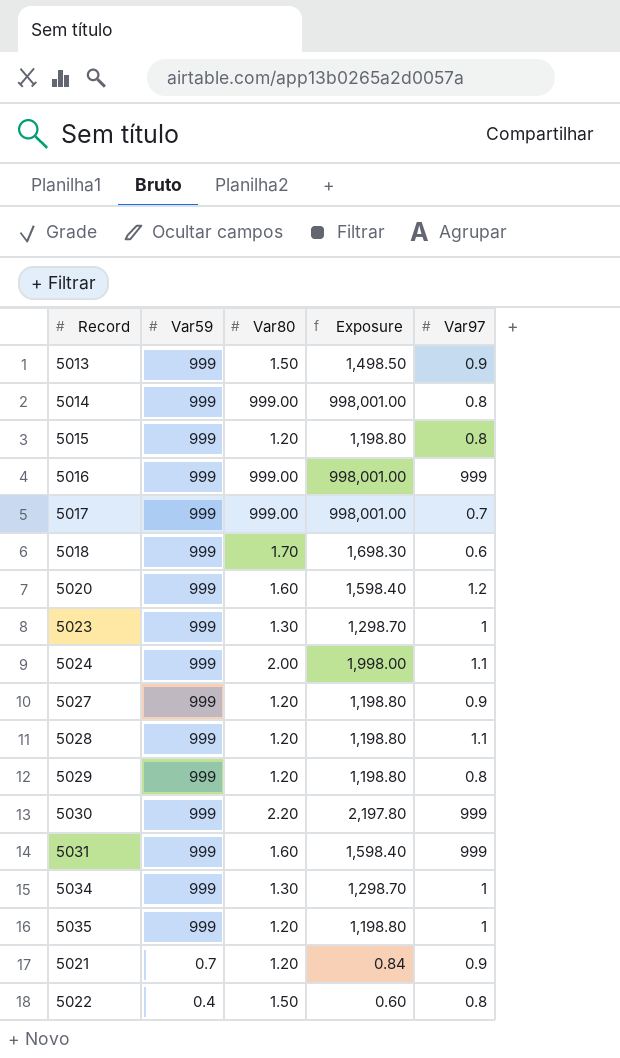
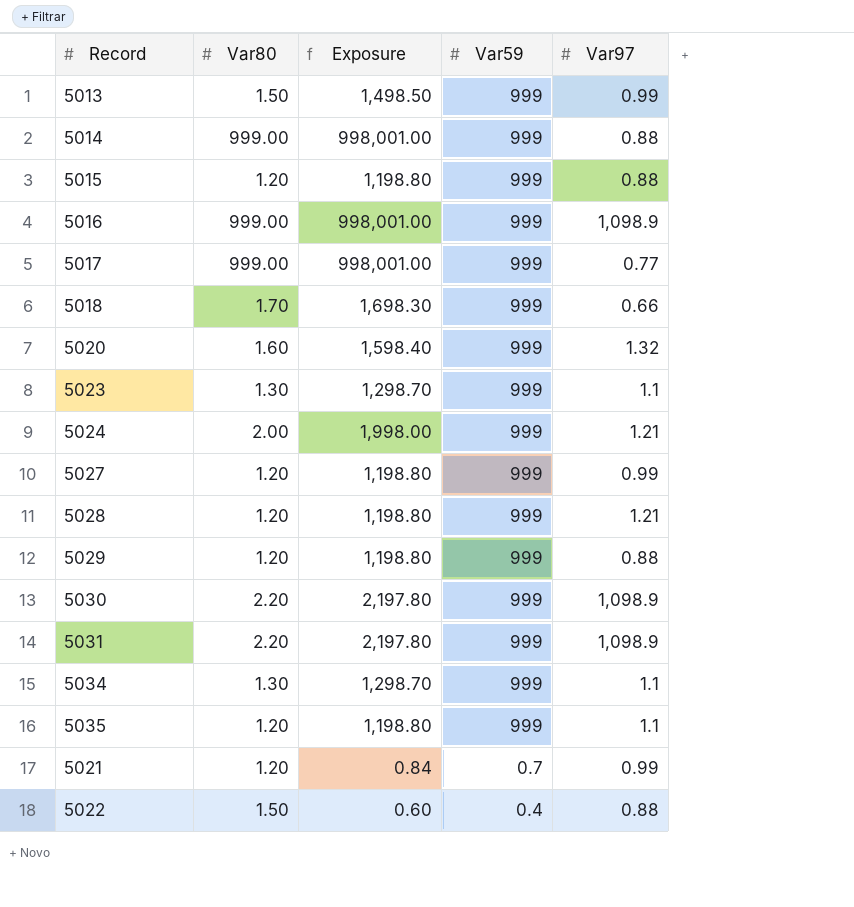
column Var59 | position: 2 -> 4
5013 | Var97: 0.9 -> 0.99
5014 | Var97: 0.8 -> 0.88
5015 | Var97: 0.8 -> 0.88
5016 | Var97: 999 -> 1,098.9
5017 | Var97: 0.7 -> 0.77
5018 | Var97: 0.6 -> 0.66
5020 | Var97: 1.2 -> 1.32
5023 | Var97: 1 -> 1.1
5024 | Var97: 1.1 -> 1.21
5027 | Var97: 0.9 -> 0.99
5028 | Var97: 1.1 -> 1.21
5029 | Var97: 0.8 -> 0.88
5030 | Var97: 999 -> 1,098.9
5031 | Var80: 1.60 -> 2.20
5031 | Exposure: 1,598.40 -> 2,197.80
5031 | Var97: 999 -> 1,098.9
5034 | Var97: 1 -> 1.1
5035 | Var97: 1 -> 1.1
5021 | Var97: 0.9 -> 0.99
5022 | Var97: 0.8 -> 0.88

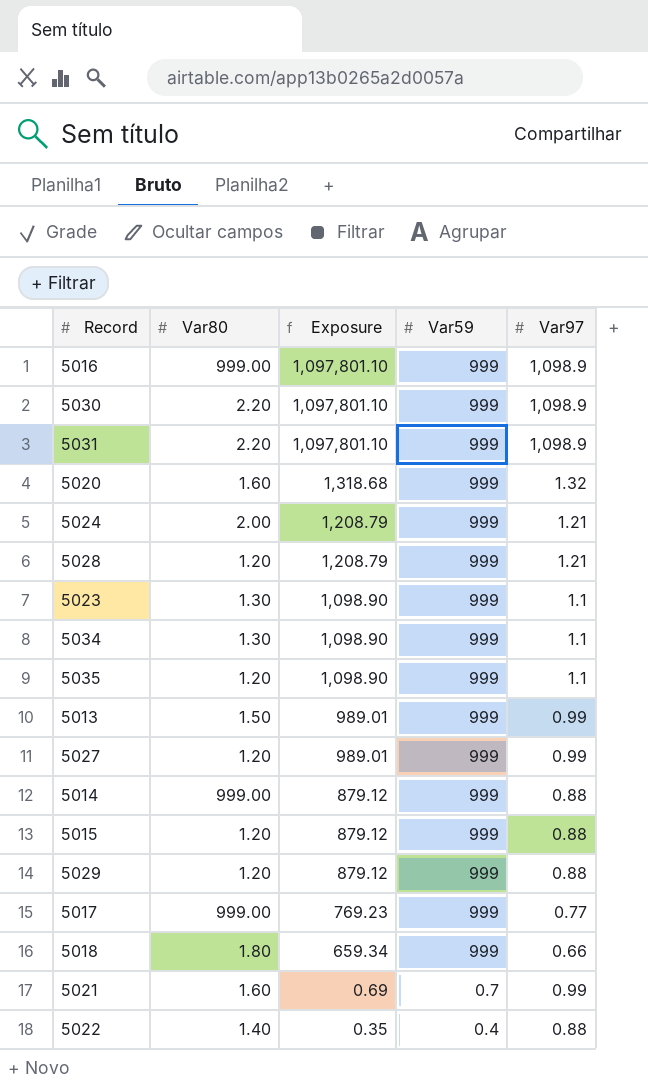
row order: Var59 descending -> Exposure descending
column Exposure | formula: [Var80] * [Var59] -> [Var59] * [Var97]
5018 | Var80: 1.70 -> 1.80
5021 | Var80: 1.20 -> 1.60
5022 | Var80: 1.50 -> 1.40

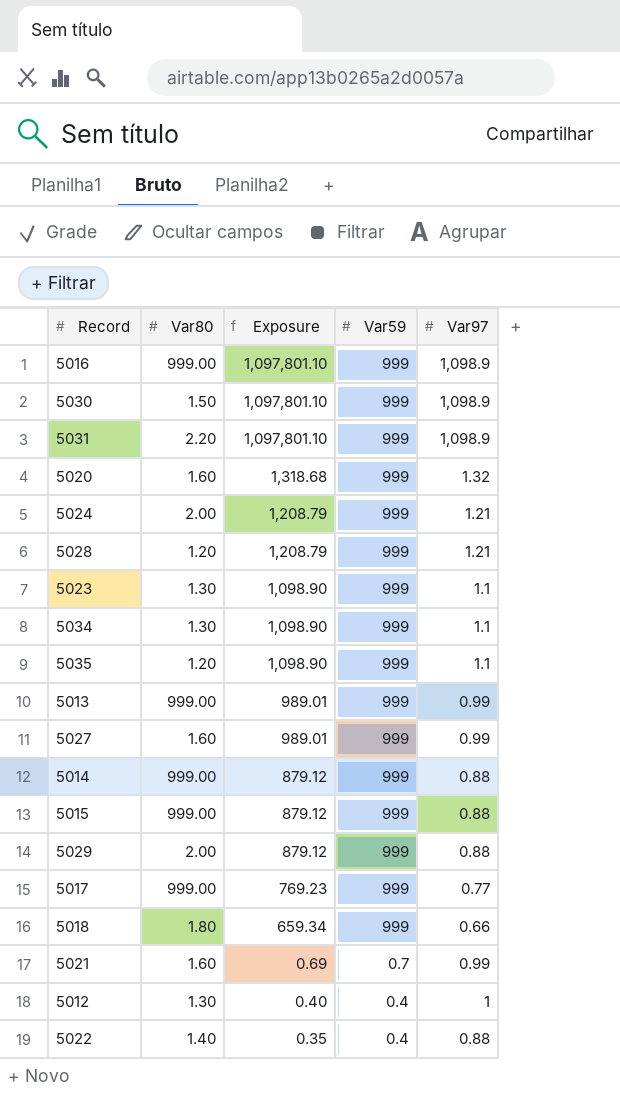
5030 | Var80: 2.20 -> 1.50
5013 | Var80: 1.50 -> 999.00
5027 | Var80: 1.20 -> 1.60
5015 | Var80: 1.20 -> 999.00
5029 | Var80: 1.20 -> 2.00
row 5012: none -> 1.30 | 0.40 | 0.4 | 1

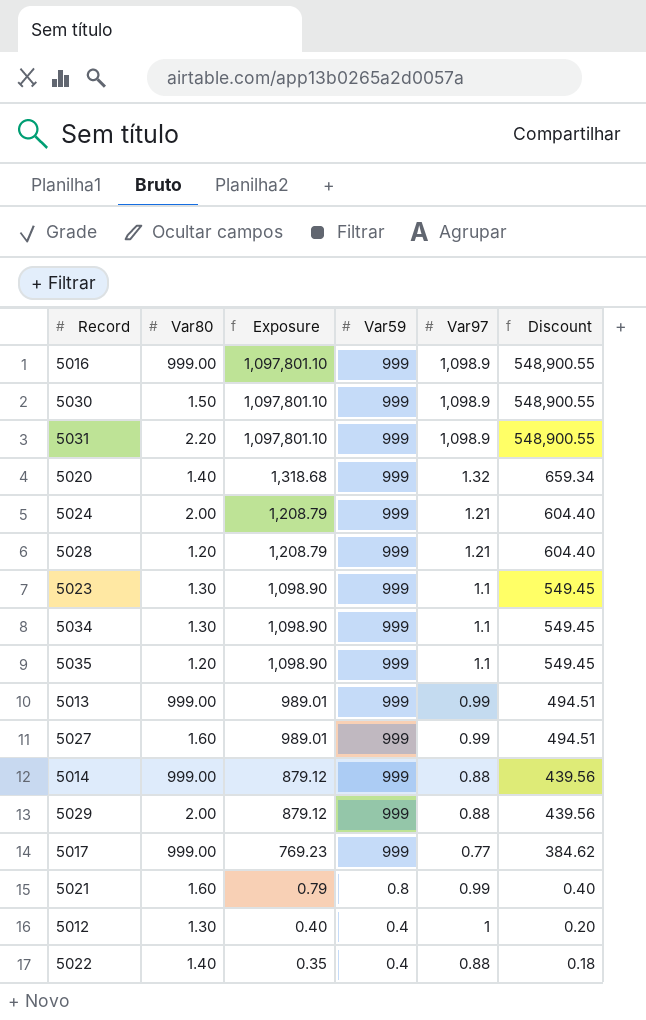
column Discount | formula: none -> [Exposure] * 0.5
row 5015: 999.00 | 879.12 | 999 | 0.88 -> none
row 5018: 1.80 | 659.34 | 999 | 0.66 -> none
5020 | Var80: 1.60 -> 1.40
5021 | Exposure: 0.69 -> 0.79
5021 | Var59: 0.7 -> 0.8

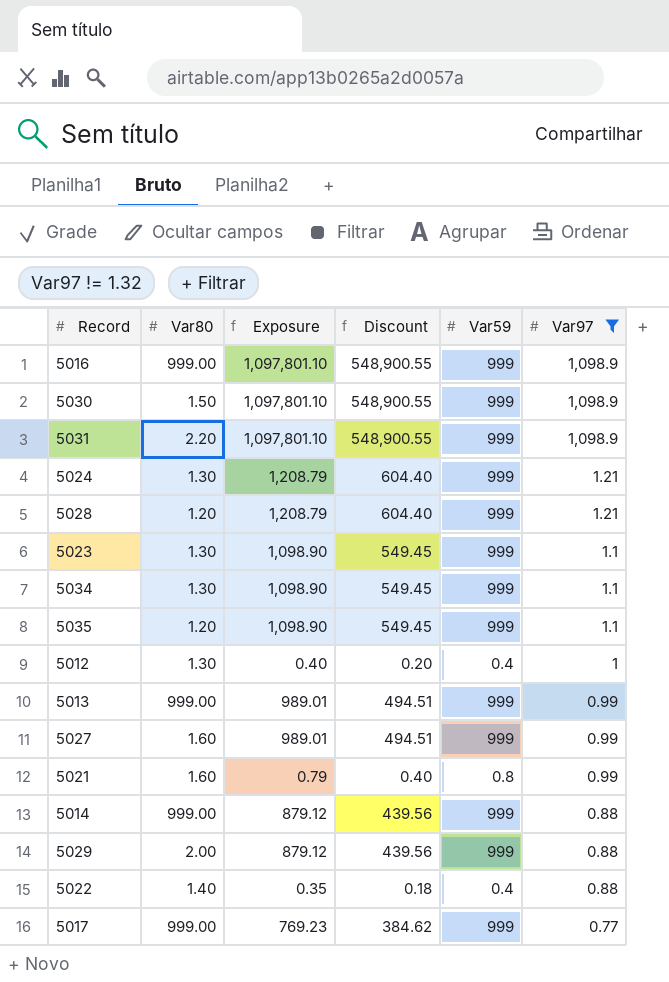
filter: none -> Var97 != 1.32
row order: Exposure descending -> Var97 descending
column Discount | position: 6 -> 4
5024 | Var80: 2.00 -> 1.30

